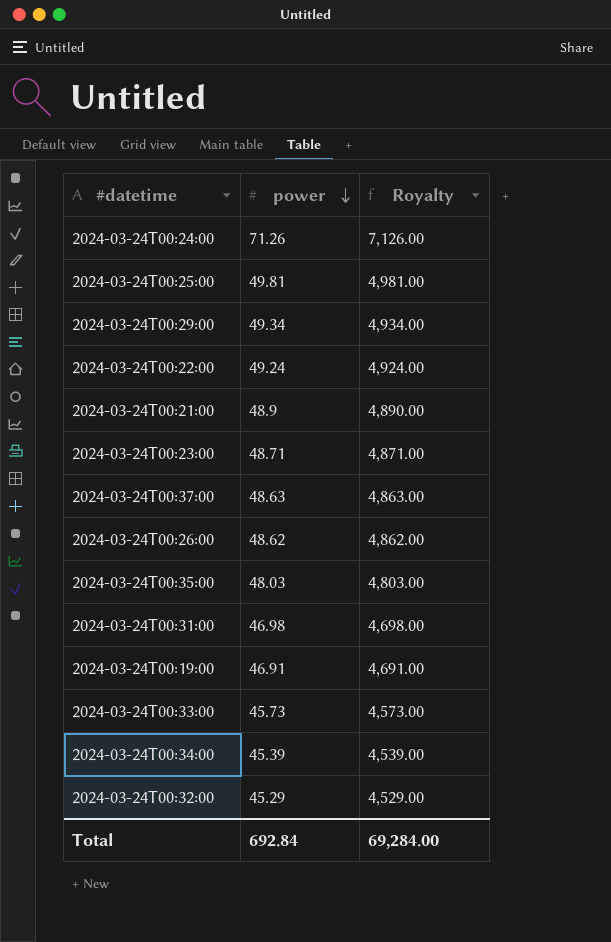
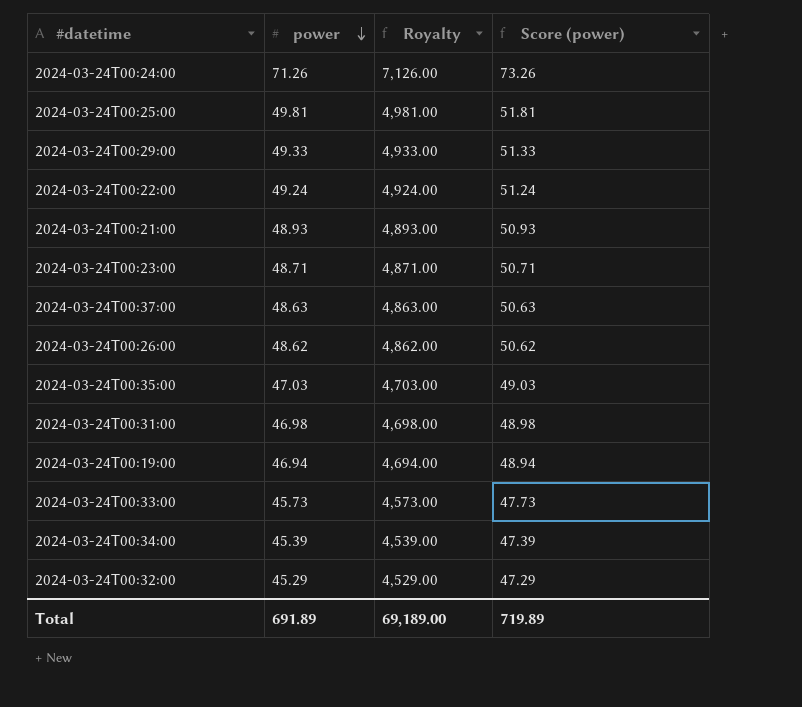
column Score (power) | formula: none -> [power] + 2
2024-03-24T00:29:00 | power: 49.34 -> 49.33
2024-03-24T00:29:00 | Royalty: 4,934.00 -> 4,933.00
2024-03-24T00:21:00 | power: 48.9 -> 48.93
2024-03-24T00:21:00 | Royalty: 4,890.00 -> 4,893.00
2024-03-24T00:35:00 | power: 48.03 -> 47.03
2024-03-24T00:35:00 | Royalty: 4,803.00 -> 4,703.00
2024-03-24T00:19:00 | power: 46.91 -> 46.94
2024-03-24T00:19:00 | Royalty: 4,691.00 -> 4,694.00
Total | power: 692.84 -> 691.89
Total | Royalty: 69,284.00 -> 69,189.00

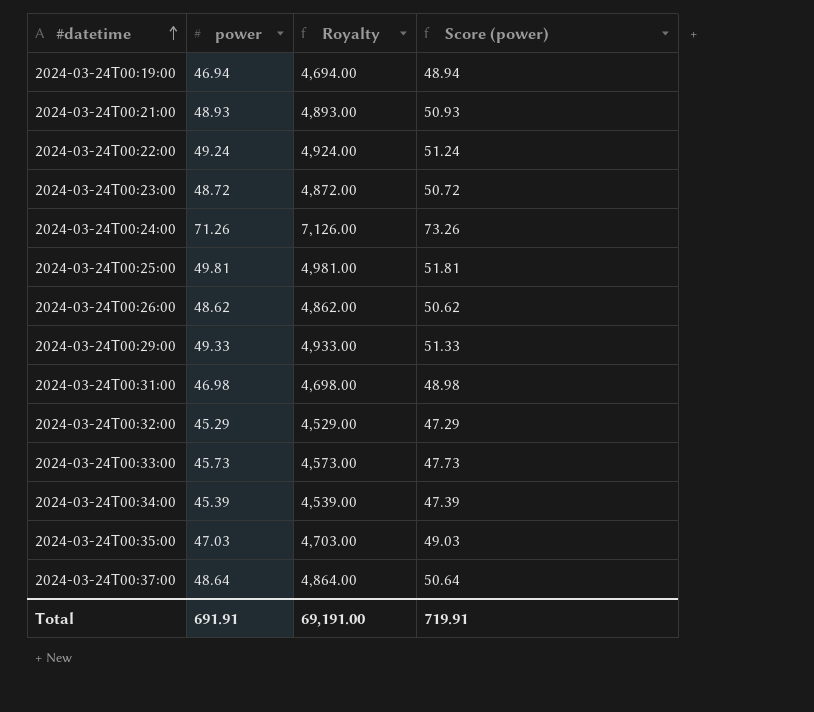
row order: power descending -> #datetime ascending
2024-03-24T00:23:00 | power: 48.71 -> 48.72
2024-03-24T00:23:00 | Royalty: 4,871.00 -> 4,872.00
2024-03-24T00:23:00 | Score (power): 50.71 -> 50.72
2024-03-24T00:37:00 | power: 48.63 -> 48.64
2024-03-24T00:37:00 | Royalty: 4,863.00 -> 4,864.00
2024-03-24T00:37:00 | Score (power): 50.63 -> 50.64
Total | power: 691.89 -> 691.91
Total | Royalty: 69,189.00 -> 69,191.00
Total | Score (power): 719.89 -> 719.91

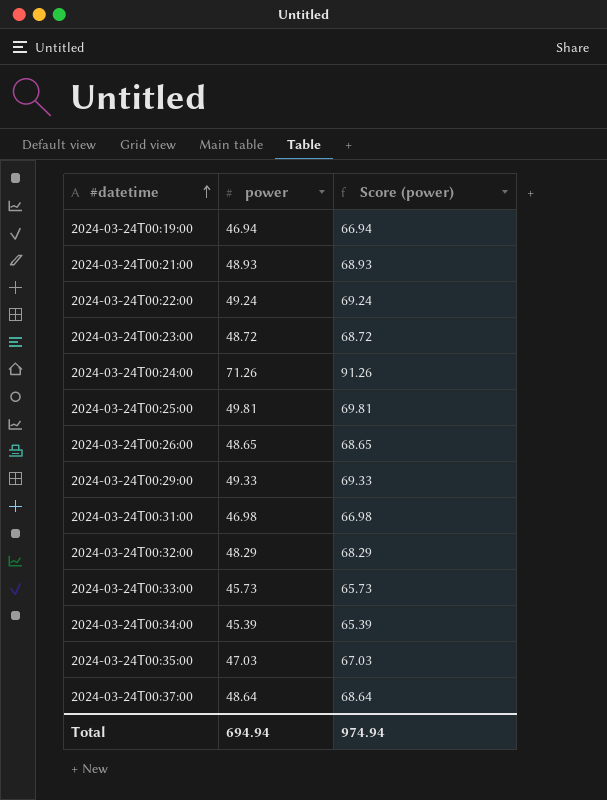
column Royalty | formula: [power] * 100 -> none
column Score (power) | formula: [power] + 2 -> [power] + 20
2024-03-24T00:26:00 | power: 48.62 -> 48.65
2024-03-24T00:32:00 | power: 45.29 -> 48.29
Total | power: 691.91 -> 694.94
Total | Score (power): 719.91 -> 974.94

